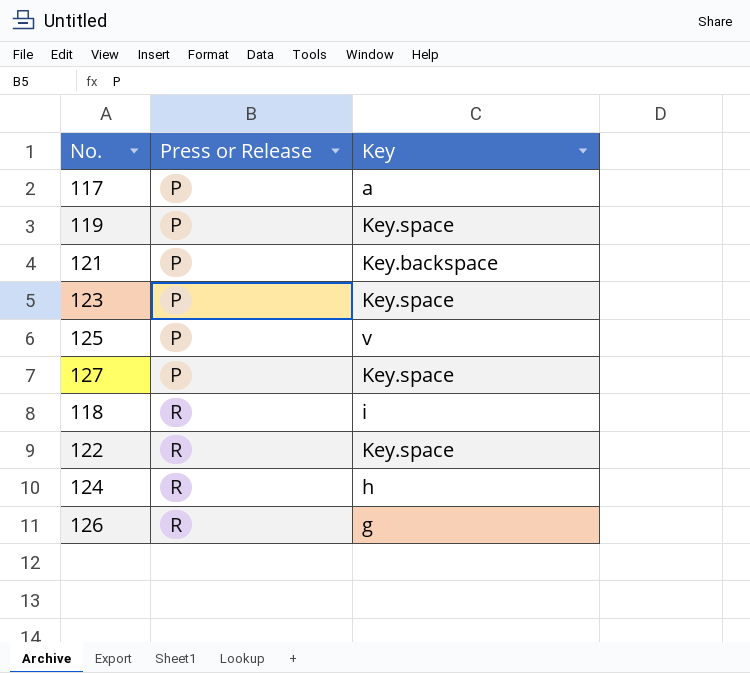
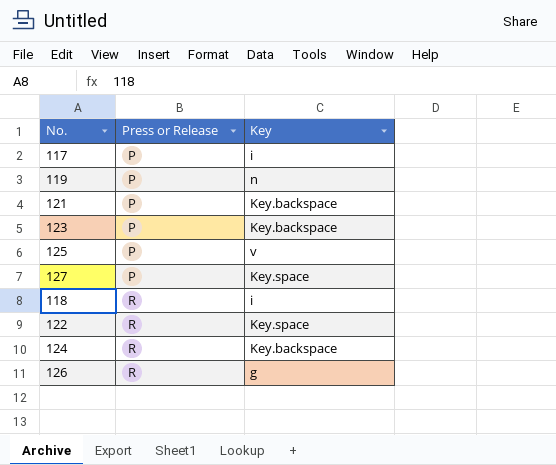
117 | Key: a -> i
119 | Key: Key.space -> n
123 | Key: Key.space -> Key.backspace
124 | Key: h -> Key.backspace

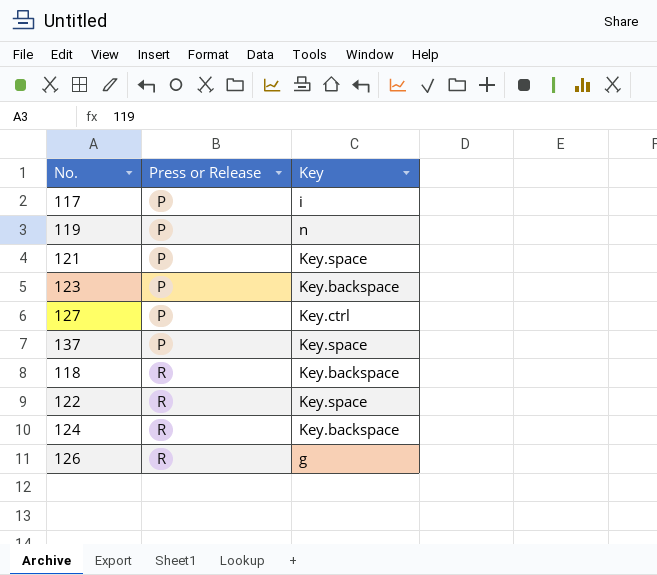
row 125: P | v -> none
121 | Key: Key.backspace -> Key.space
127 | Key: Key.space -> Key.ctrl
row 137: none -> P | Key.space
118 | Key: i -> Key.backspace

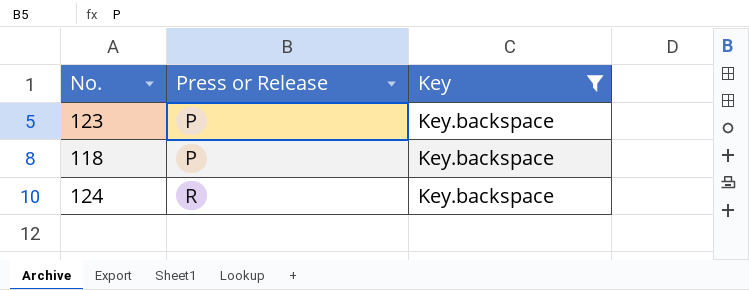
filter: none -> Key = Key.backspace
118 | Press or Release: R -> P

